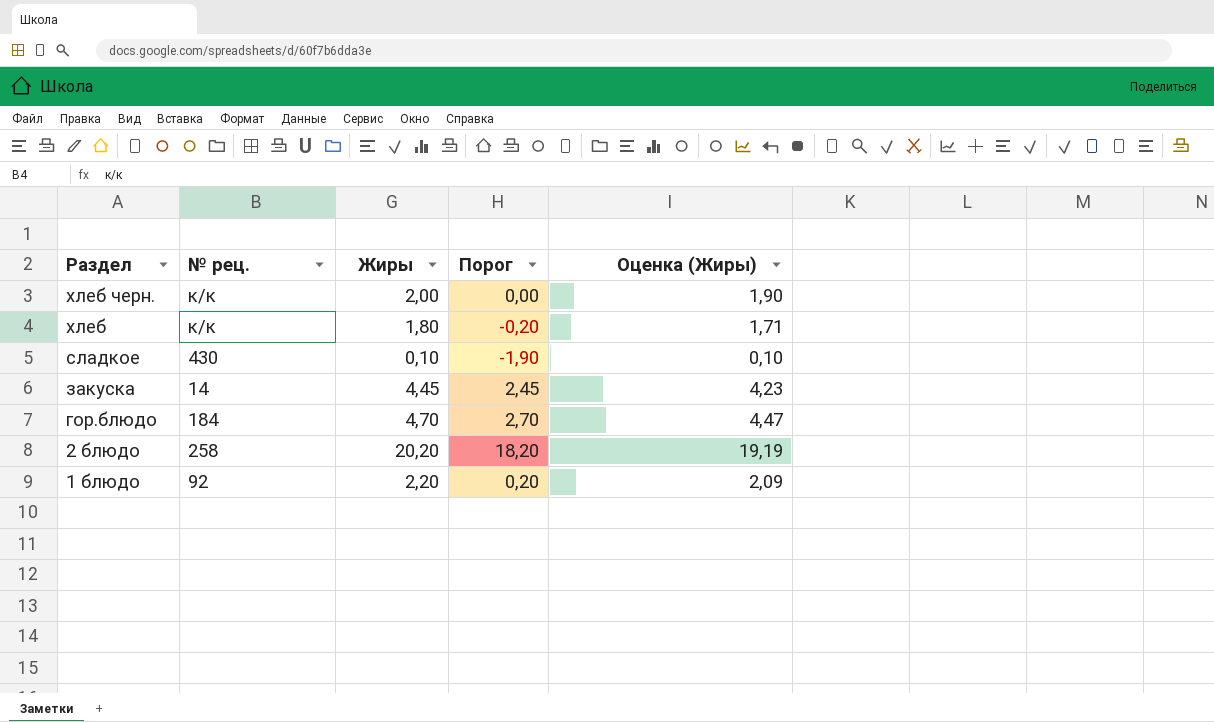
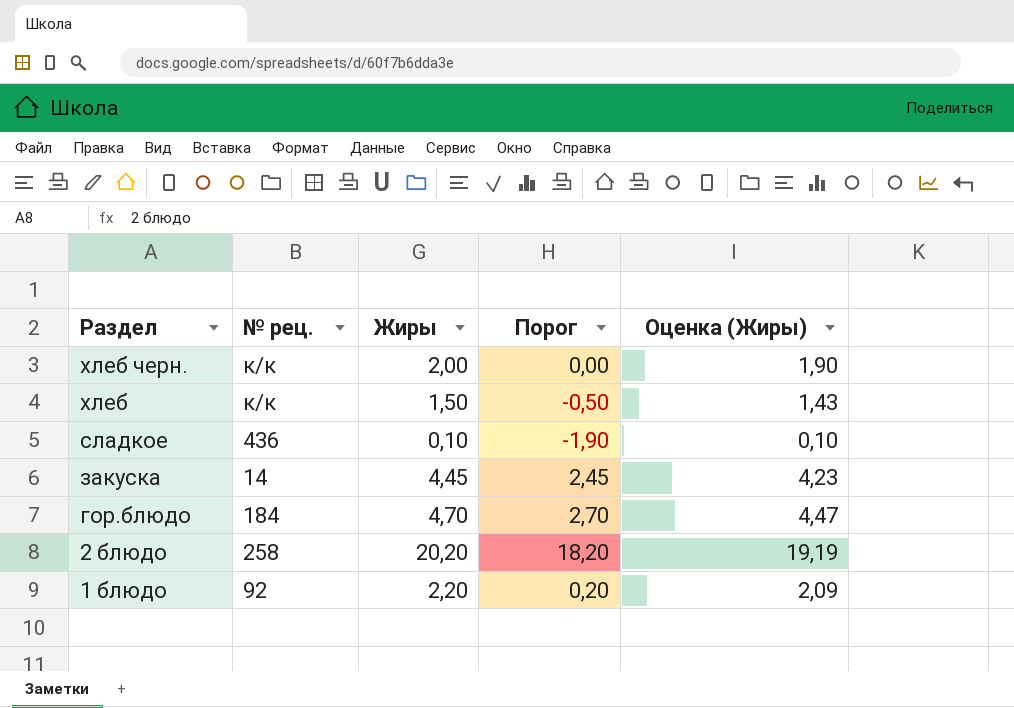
хлеб | Жиры: 1,80 -> 1,50
хлеб | Порог: -0,20 -> -0,50
хлеб | Оценка (Жиры): 1,71 -> 1,43
сладкое | № рец.: 430 -> 436

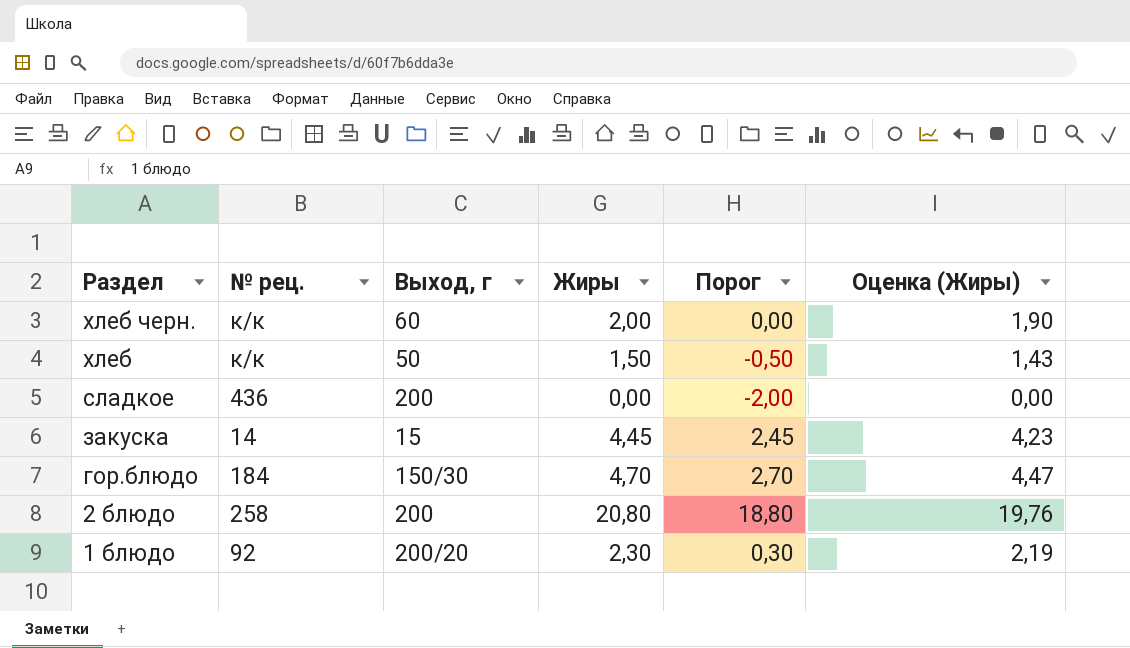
column Выход, г | position: none -> 3
сладкое | Жиры: 0,10 -> 0,00
сладкое | Порог: -1,90 -> -2,00
сладкое | Оценка (Жиры): 0,10 -> 0,00
2 блюдо | Жиры: 20,20 -> 20,80
2 блюдо | Порог: 18,20 -> 18,80
2 блюдо | Оценка (Жиры): 19,19 -> 19,76
1 блюдо | Жиры: 2,20 -> 2,30
1 блюдо | Порог: 0,20 -> 0,30
1 блюдо | Оценка (Жиры): 2,09 -> 2,19

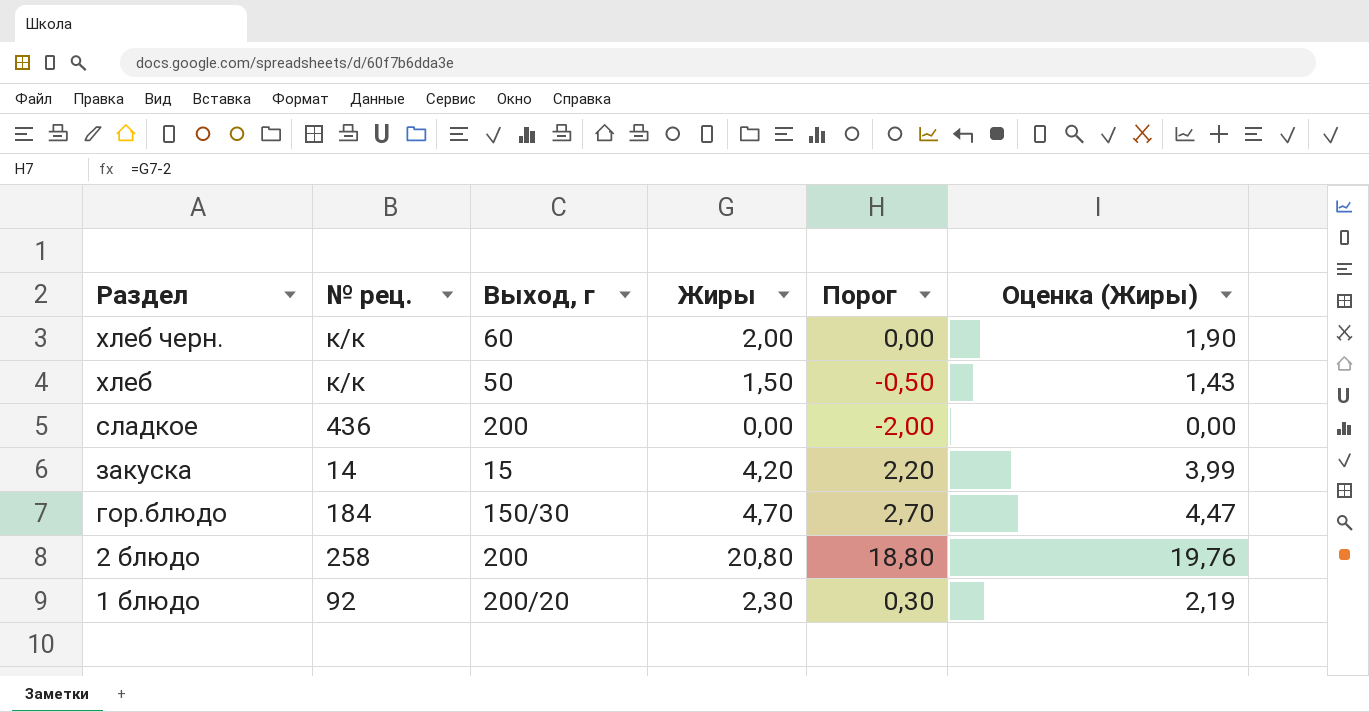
закуска | Жиры: 4,45 -> 4,20
закуска | Порог: 2,45 -> 2,20
закуска | Оценка (Жиры): 4,23 -> 3,99

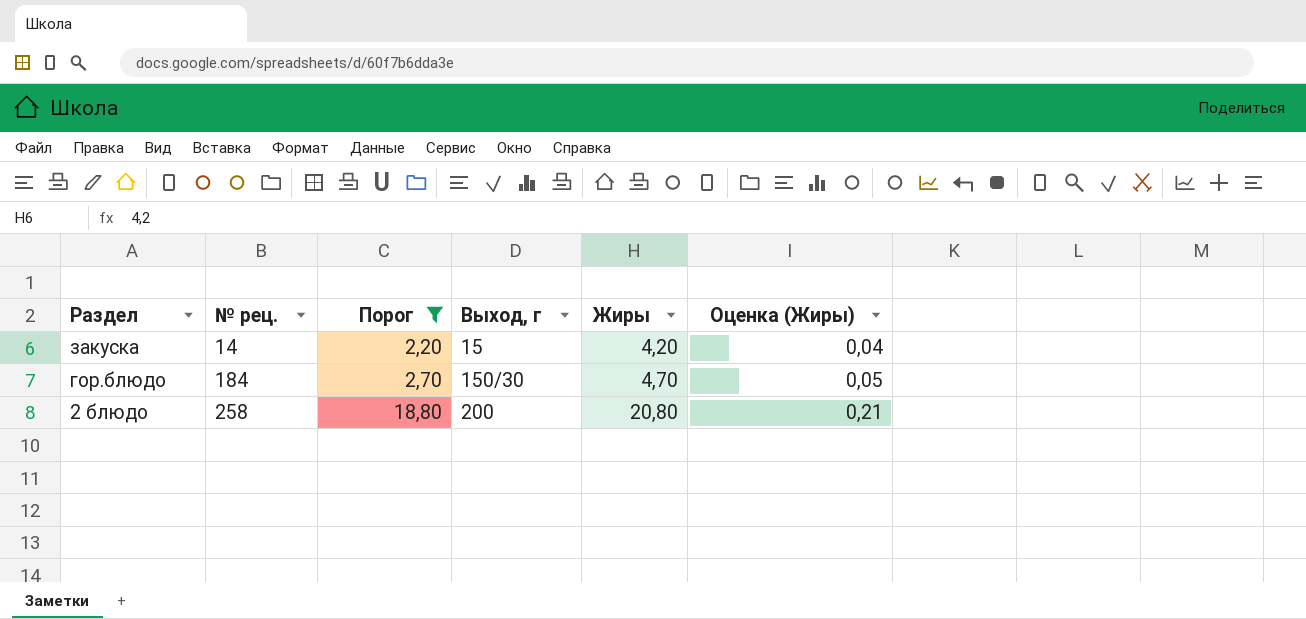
filter: none -> Порог >= 2,20
column Порог | position: 5 -> 3
column Оценка (Жиры) | formula: [Жиры] * 0,95 -> [Жиры] * 0,01

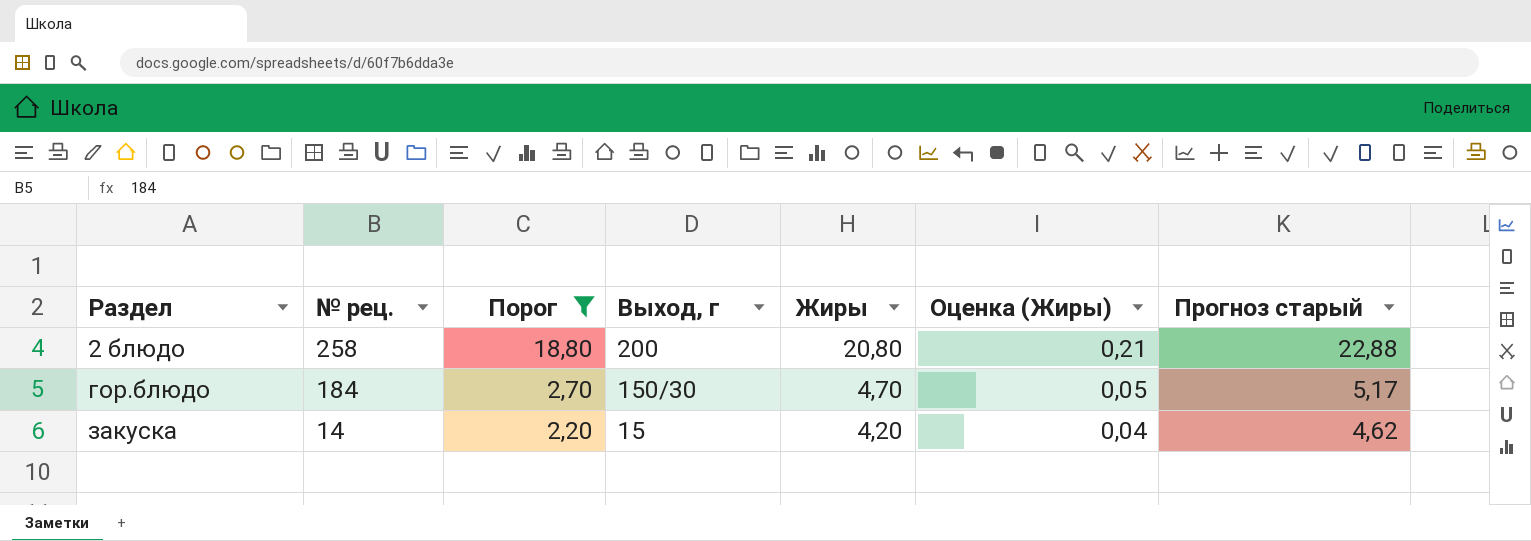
row order: Раздел descending -> Раздел ascending
column Прогноз старый | formula: none -> [Жиры] * 1,1

